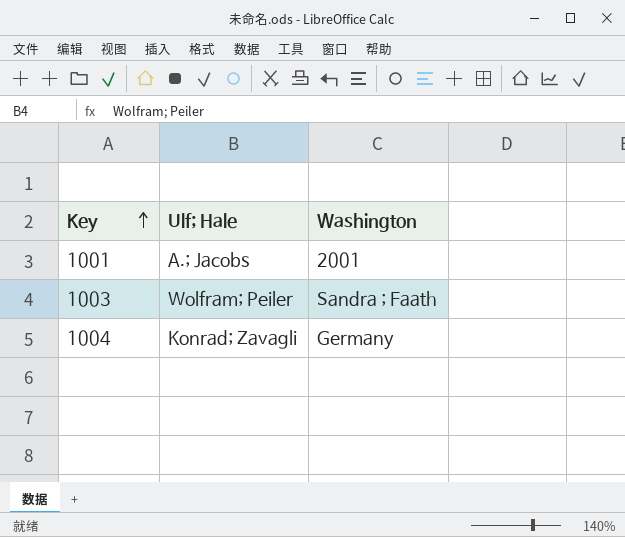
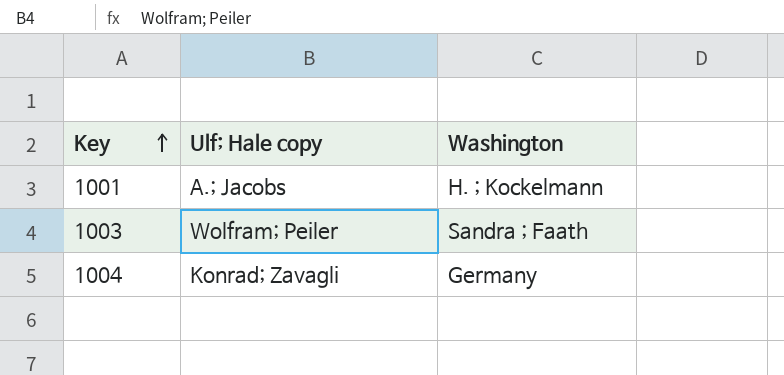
column name: Ulf; Hale -> Ulf; Hale copy
1001 | Washington: 2001 -> H. ; Kockelmann

